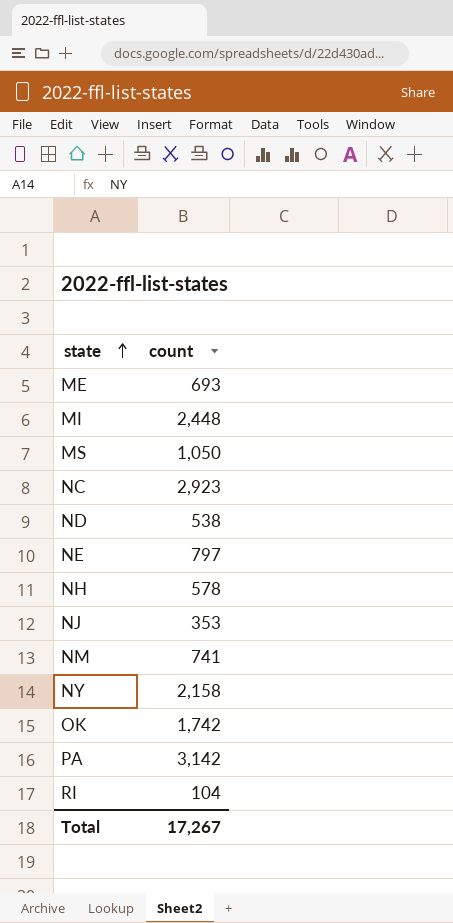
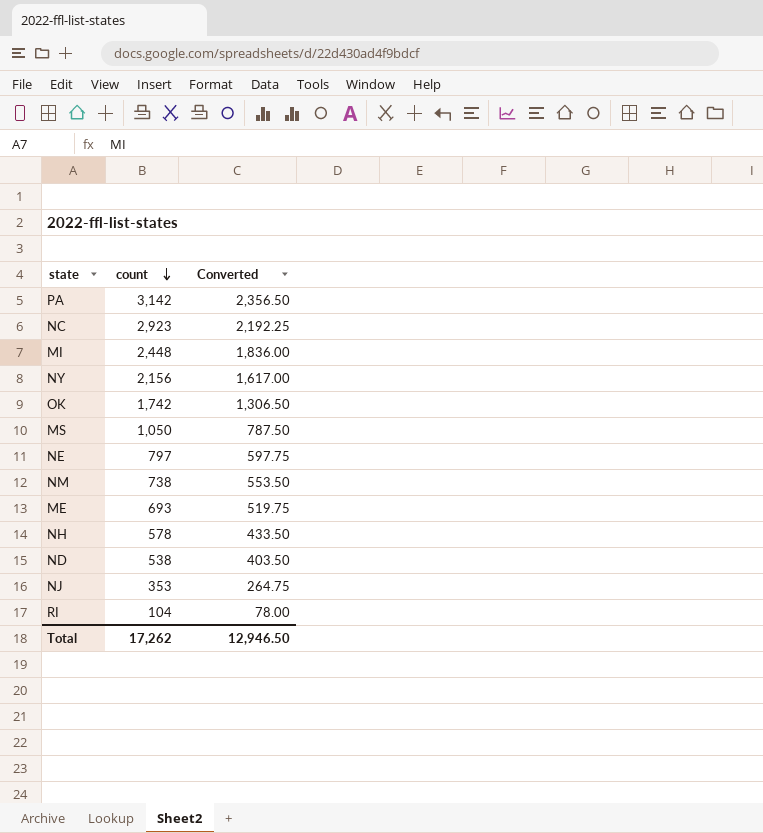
row order: state ascending -> count descending
column Converted | formula: none -> [count] * 0.75
NY | count: 2,158 -> 2,156
NM | count: 741 -> 738
Total | count: 17,267 -> 17,262

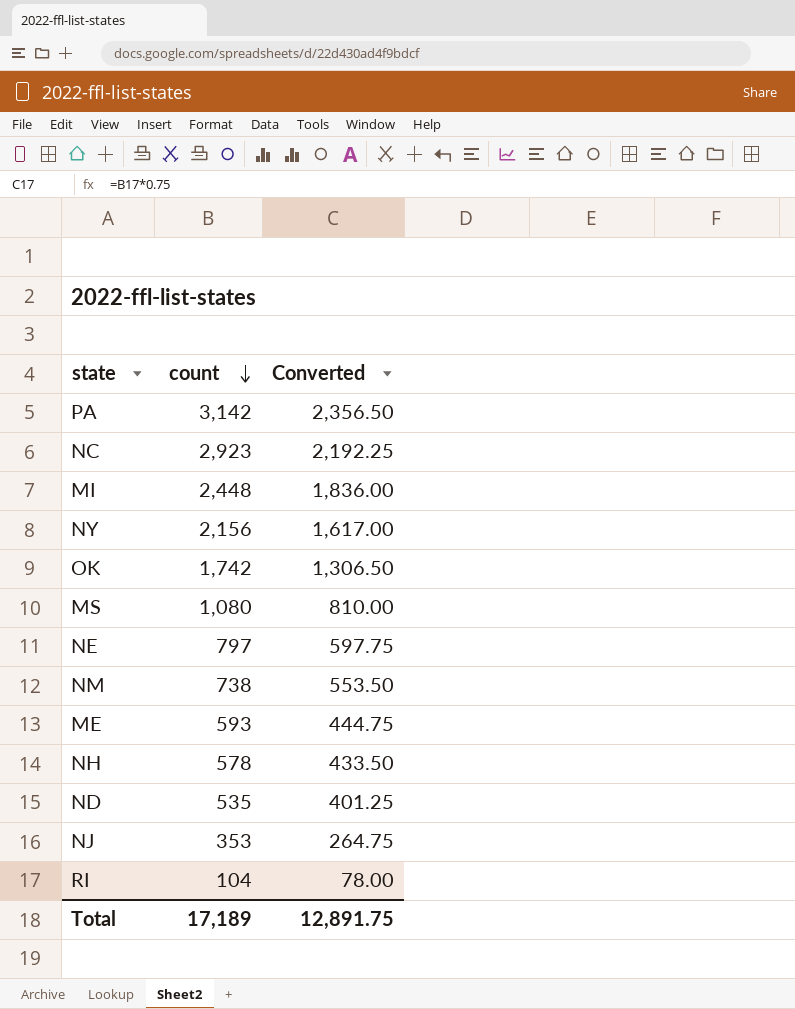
MS | count: 1,050 -> 1,080
MS | Converted: 787.50 -> 810.00
ME | count: 693 -> 593
ME | Converted: 519.75 -> 444.75
ND | count: 538 -> 535
ND | Converted: 403.50 -> 401.25
Total | count: 17,262 -> 17,189
Total | Converted: 12,946.50 -> 12,891.75

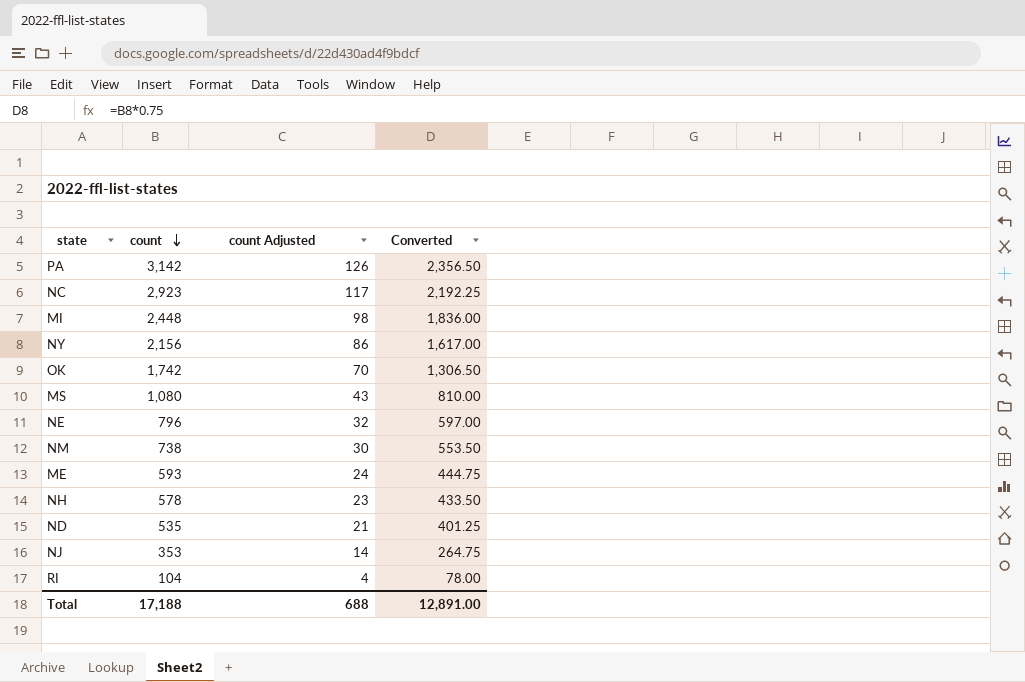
column count Adjusted | formula: none -> [count] * 0.04
NE | count: 797 -> 796
NE | Converted: 597.75 -> 597.00
Total | count: 17,189 -> 17,188
Total | Converted: 12,891.75 -> 12,891.00

